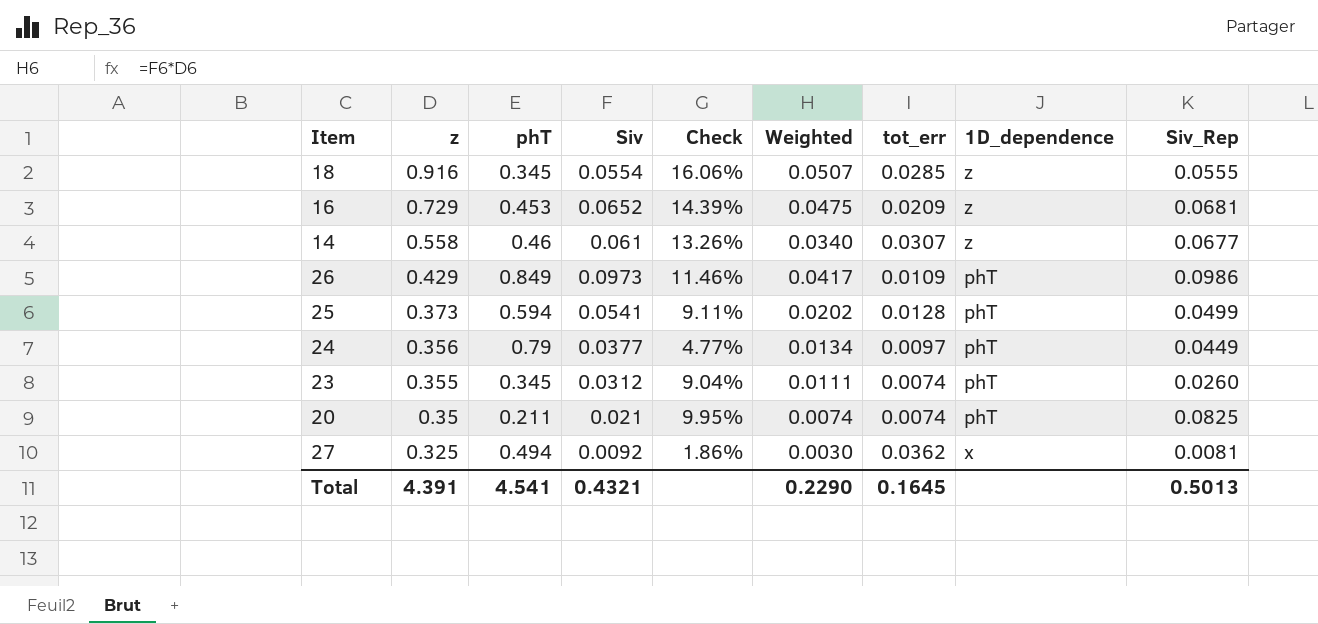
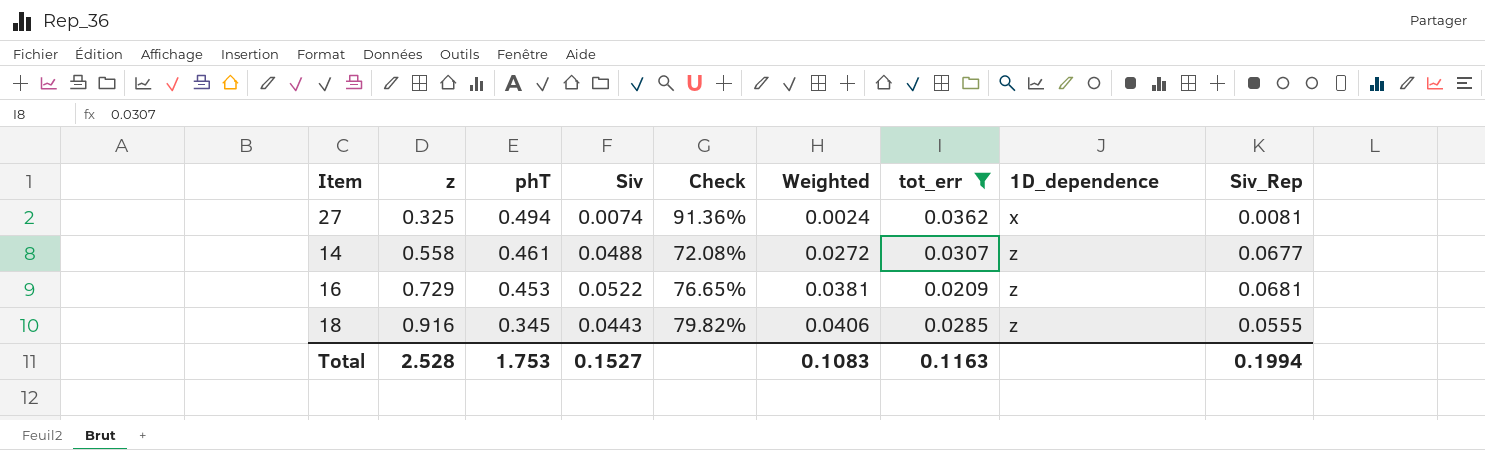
filter: none -> tot_err >= 0.0209
row order: z descending -> z ascending
column Check | formula: [Siv] / [phT] -> [Siv] / [Siv_Rep]
27 | Siv: 0.0092 -> 0.0074
27 | Weighted: 0.0030 -> 0.0024
14 | phT: 0.46 -> 0.461
14 | Siv: 0.061 -> 0.0488
14 | Weighted: 0.0340 -> 0.0272
16 | Siv: 0.0652 -> 0.0522
16 | Weighted: 0.0475 -> 0.0381
18 | Siv: 0.0554 -> 0.0443
18 | Weighted: 0.0507 -> 0.0406
Total | z: 4.391 -> 2.528
Total | phT: 4.541 -> 1.753
Total | Siv: 0.4321 -> 0.1527
Total | Weighted: 0.2290 -> 0.1083
Total | tot_err: 0.1645 -> 0.1163
Total | Siv_Rep: 0.5013 -> 0.1994

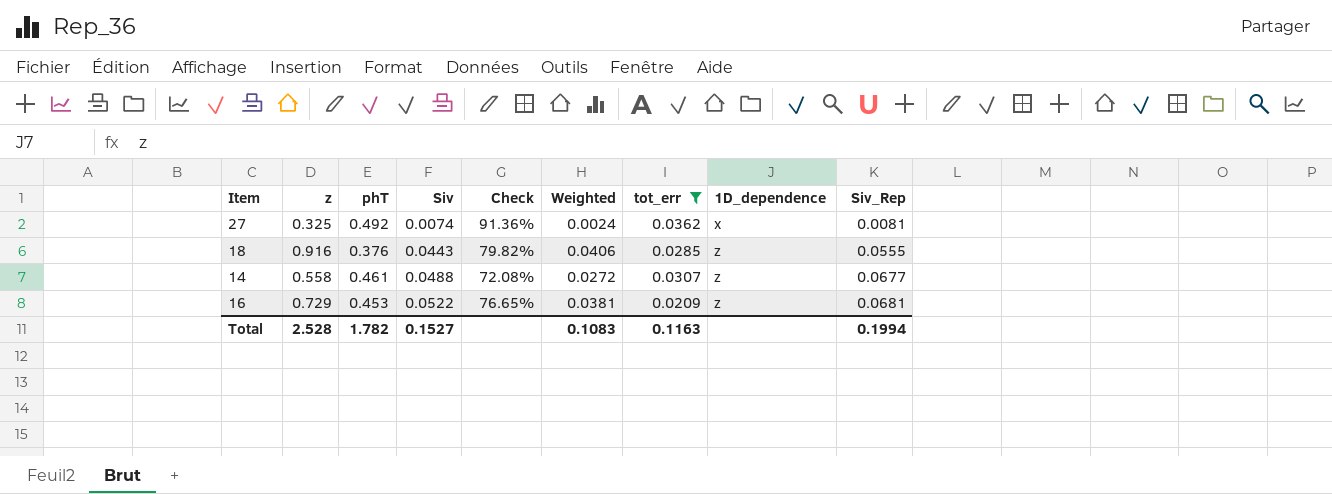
row order: z ascending -> Siv ascending
27 | phT: 0.494 -> 0.492
18 | phT: 0.345 -> 0.376
Total | phT: 1.753 -> 1.782

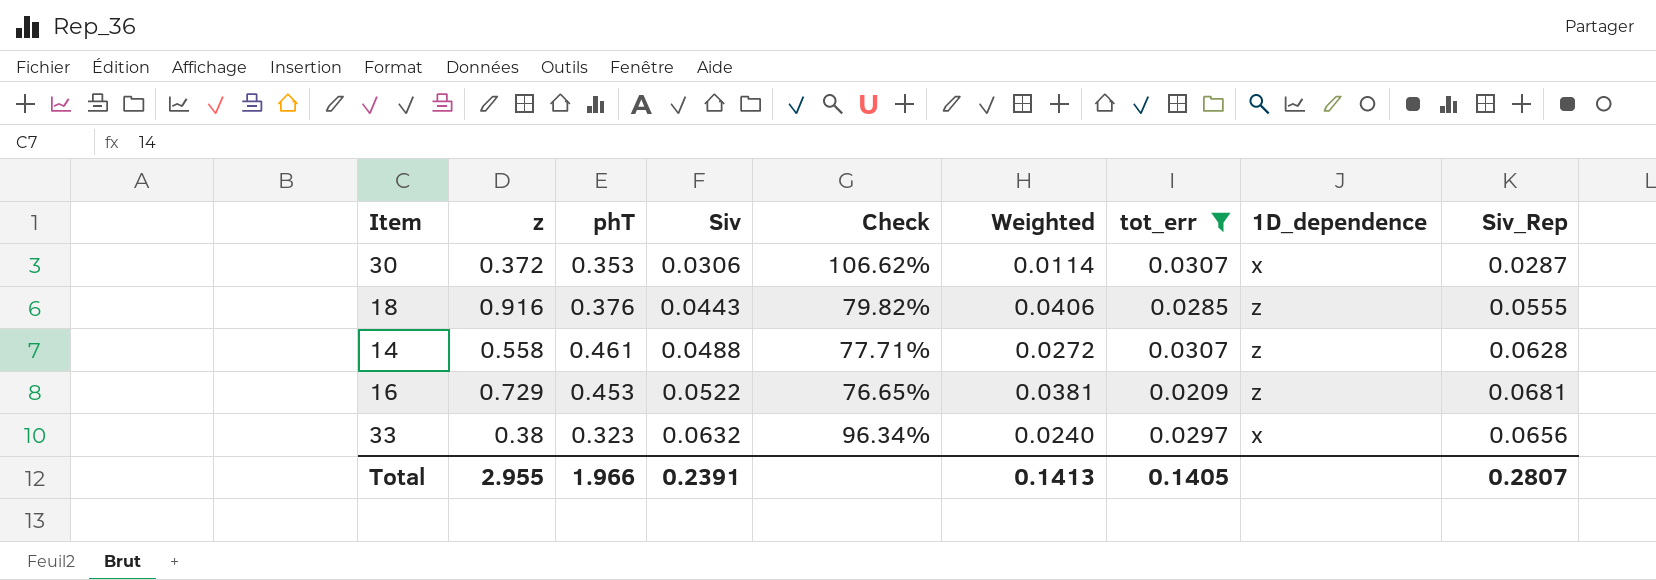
row 27: 0.325 | 0.492 | 0.0074 | 91.36% | 0.0024 | 0.0362 | x | 0.0081 -> none
row 30: none -> 0.372 | 0.353 | 0.0306 | 106.62% | 0.0114 | 0.0307 | x | 0.0287
14 | Check: 72.08% -> 77.71%
14 | Siv_Rep: 0.0677 -> 0.0628
row 33: none -> 0.38 | 0.323 | 0.0632 | 96.34% | 0.0240 | 0.0297 | x | 0.0656
Total | z: 2.528 -> 2.955
Total | phT: 1.782 -> 1.966
Total | Siv: 0.1527 -> 0.2391
Total | Weighted: 0.1083 -> 0.1413
Total | tot_err: 0.1163 -> 0.1405
Total | Siv_Rep: 0.1994 -> 0.2807

